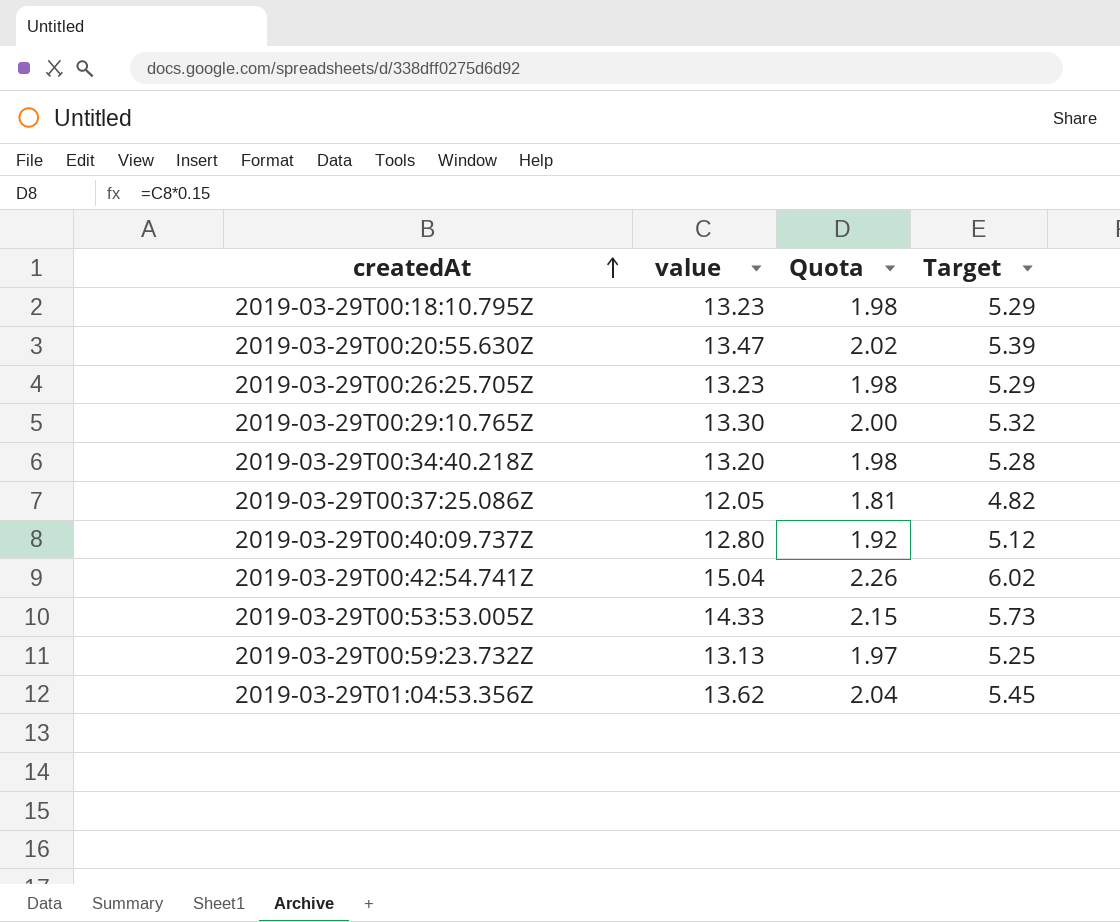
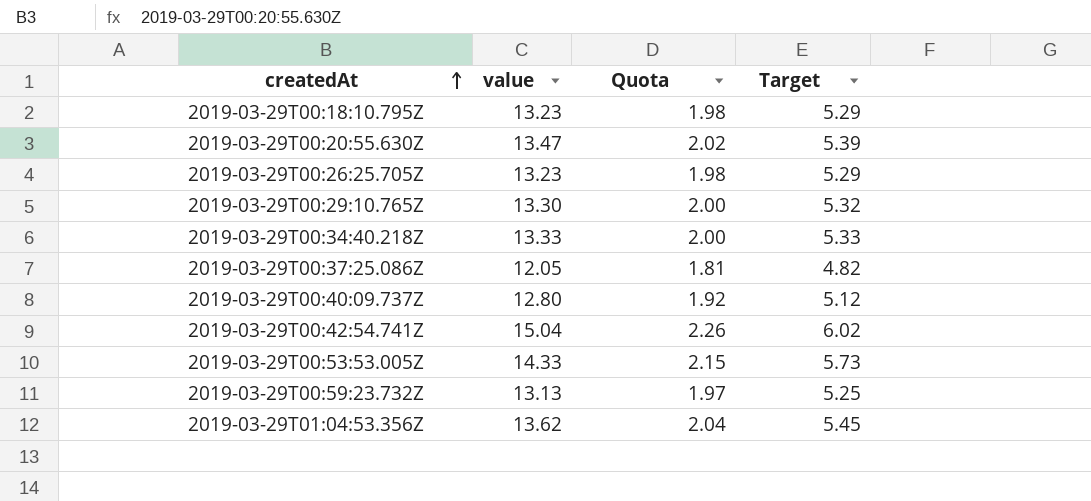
2019-03-29T00:34:40.218Z | value: 13.20 -> 13.33
2019-03-29T00:34:40.218Z | Quota: 1.98 -> 2.00
2019-03-29T00:34:40.218Z | Target: 5.28 -> 5.33

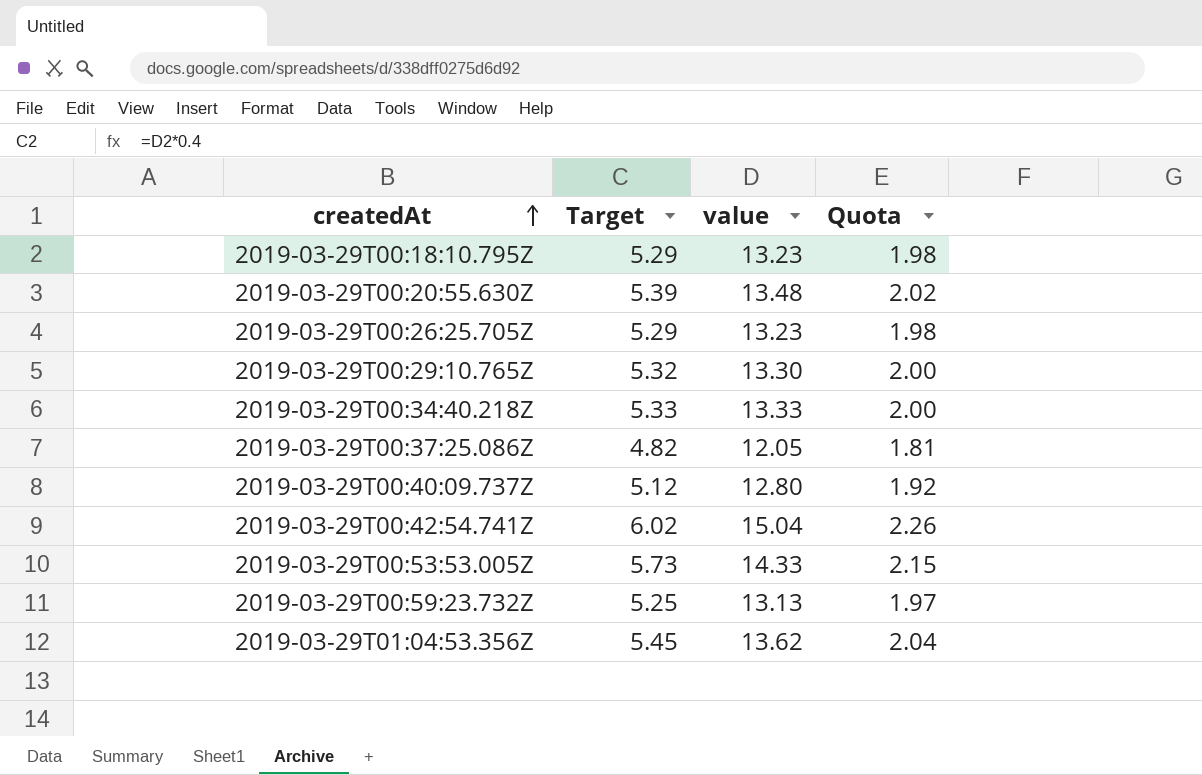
column Target | position: 4 -> 2
2019-03-29T00:20:55.630Z | value: 13.47 -> 13.48

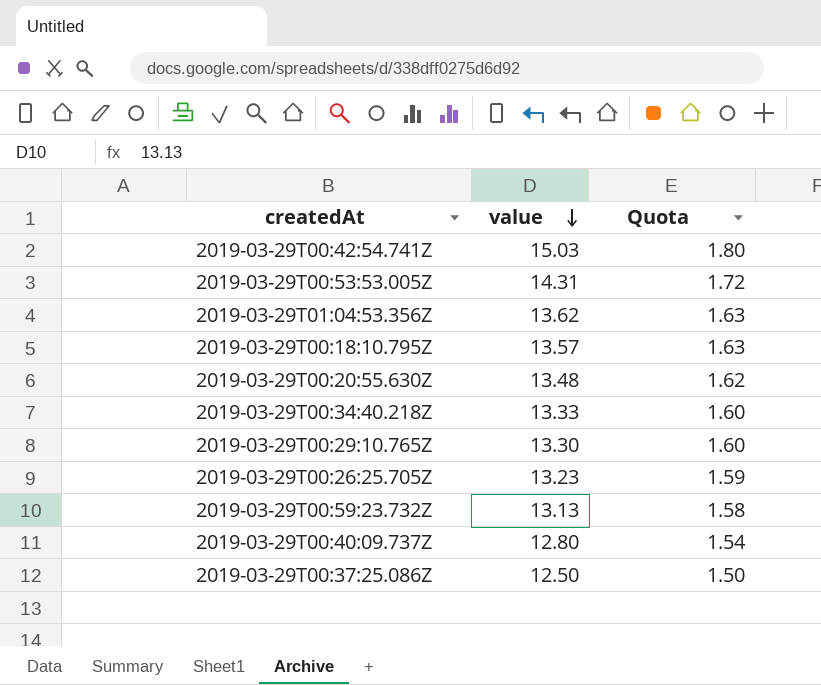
row order: createdAt ascending -> value descending
column Target | formula: [value] * 0.4 -> none
column Quota | formula: [value] * 0.15 -> [value] * 0.12
2019-03-29T00:42:54.741Z | value: 15.04 -> 15.03
2019-03-29T00:53:53.005Z | value: 14.33 -> 14.31
2019-03-29T00:18:10.795Z | value: 13.23 -> 13.57
2019-03-29T00:37:25.086Z | value: 12.05 -> 12.50

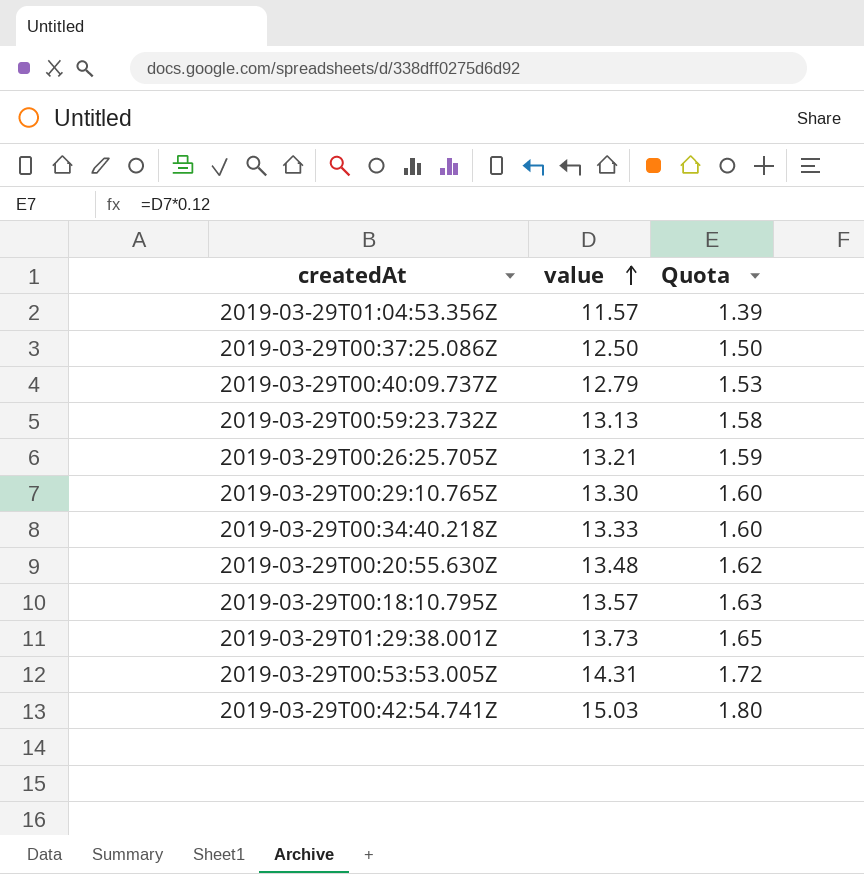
row order: value descending -> value ascending
2019-03-29T01:04:53.356Z | value: 13.62 -> 11.57
2019-03-29T01:04:53.356Z | Quota: 1.63 -> 1.39
2019-03-29T00:40:09.737Z | value: 12.80 -> 12.79
2019-03-29T00:40:09.737Z | Quota: 1.54 -> 1.53
2019-03-29T00:26:25.705Z | value: 13.23 -> 13.21
row 2019-03-29T01:29:38.001Z: none -> 13.73 | 1.65

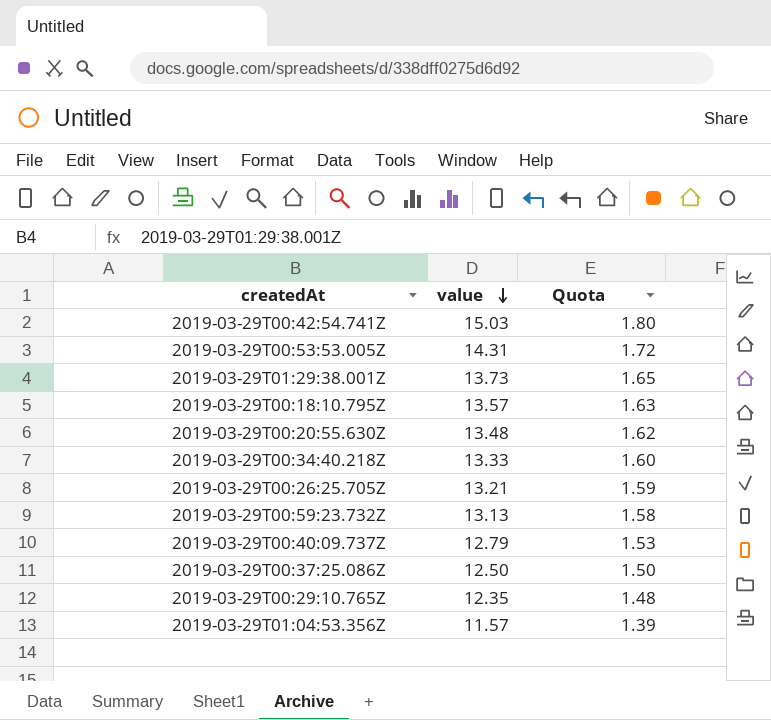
row order: value ascending -> value descending
2019-03-29T00:29:10.765Z | value: 13.30 -> 12.35
2019-03-29T00:29:10.765Z | Quota: 1.60 -> 1.48

